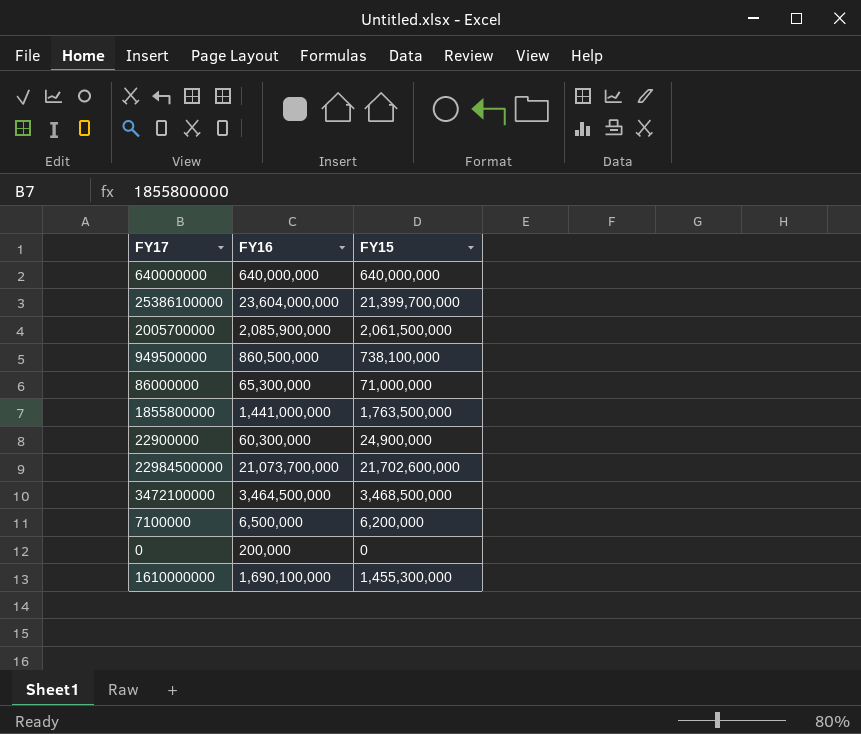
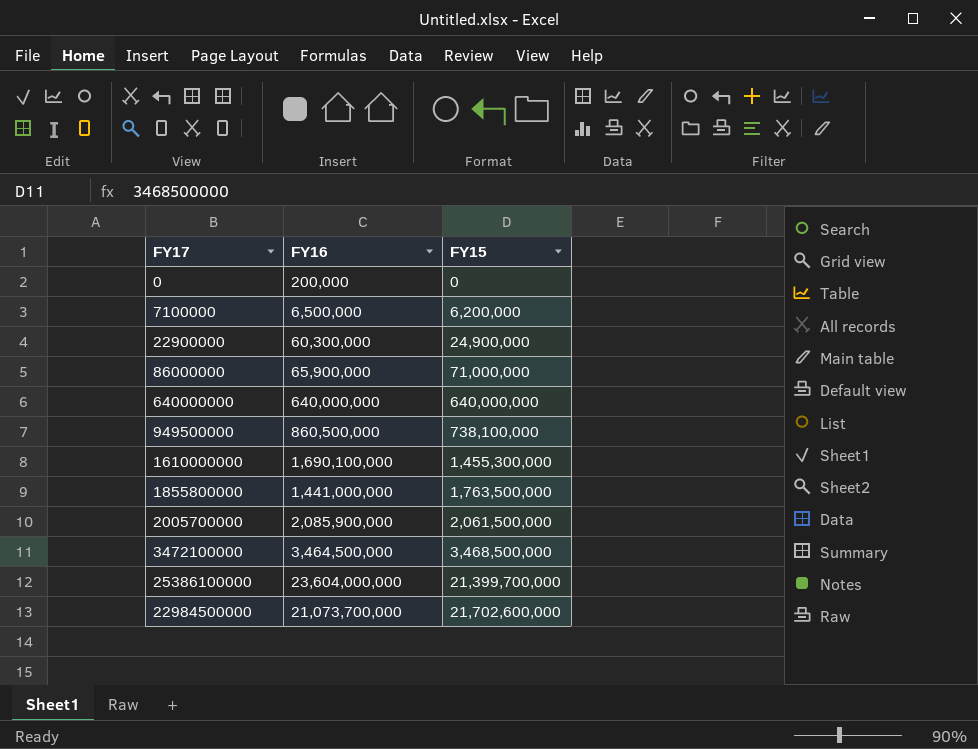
row order: none -> FY15 ascending
86000000 | FY16: 65,300,000 -> 65,900,000

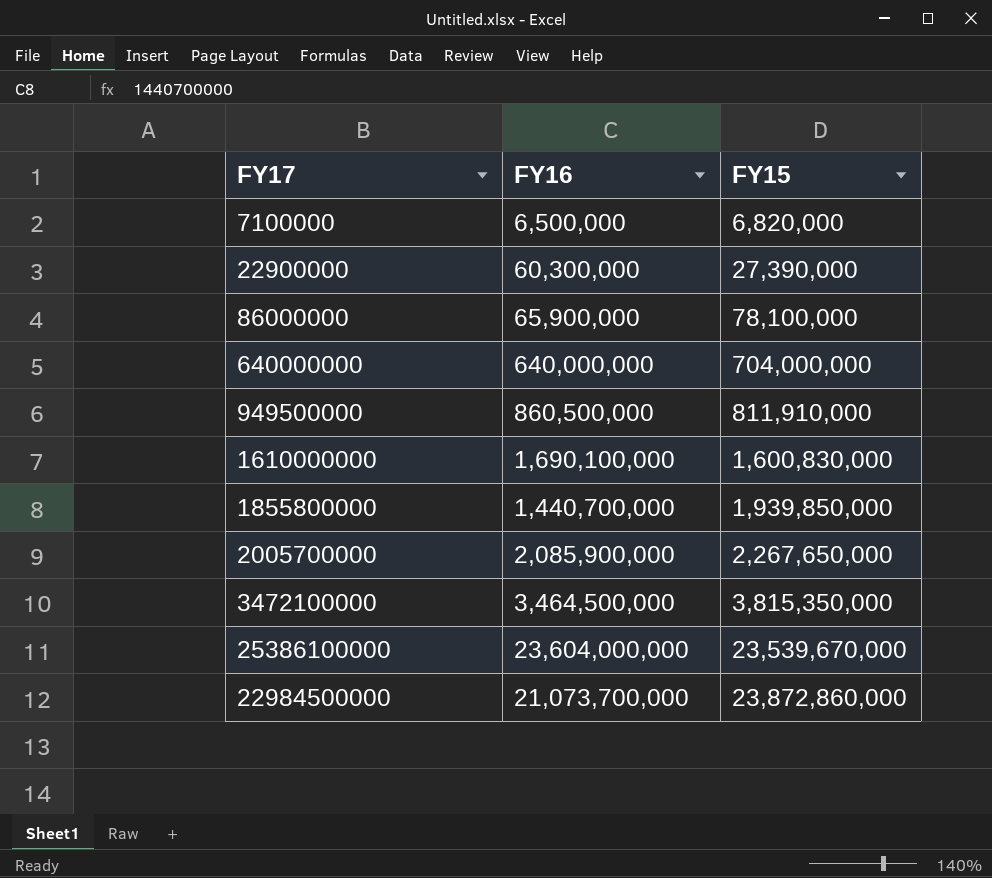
row 0: 200,000 | 0 -> none
7100000 | FY15: 6,200,000 -> 6,820,000
22900000 | FY15: 24,900,000 -> 27,390,000
86000000 | FY15: 71,000,000 -> 78,100,000
640000000 | FY15: 640,000,000 -> 704,000,000
949500000 | FY15: 738,100,000 -> 811,910,000
1610000000 | FY15: 1,455,300,000 -> 1,600,830,000
1855800000 | FY16: 1,441,000,000 -> 1,440,700,000
1855800000 | FY15: 1,763,500,000 -> 1,939,850,000
2005700000 | FY15: 2,061,500,000 -> 2,267,650,000
3472100000 | FY15: 3,468,500,000 -> 3,815,350,000
25386100000 | FY15: 21,399,700,000 -> 23,539,670,000
22984500000 | FY15: 21,702,600,000 -> 23,872,860,000

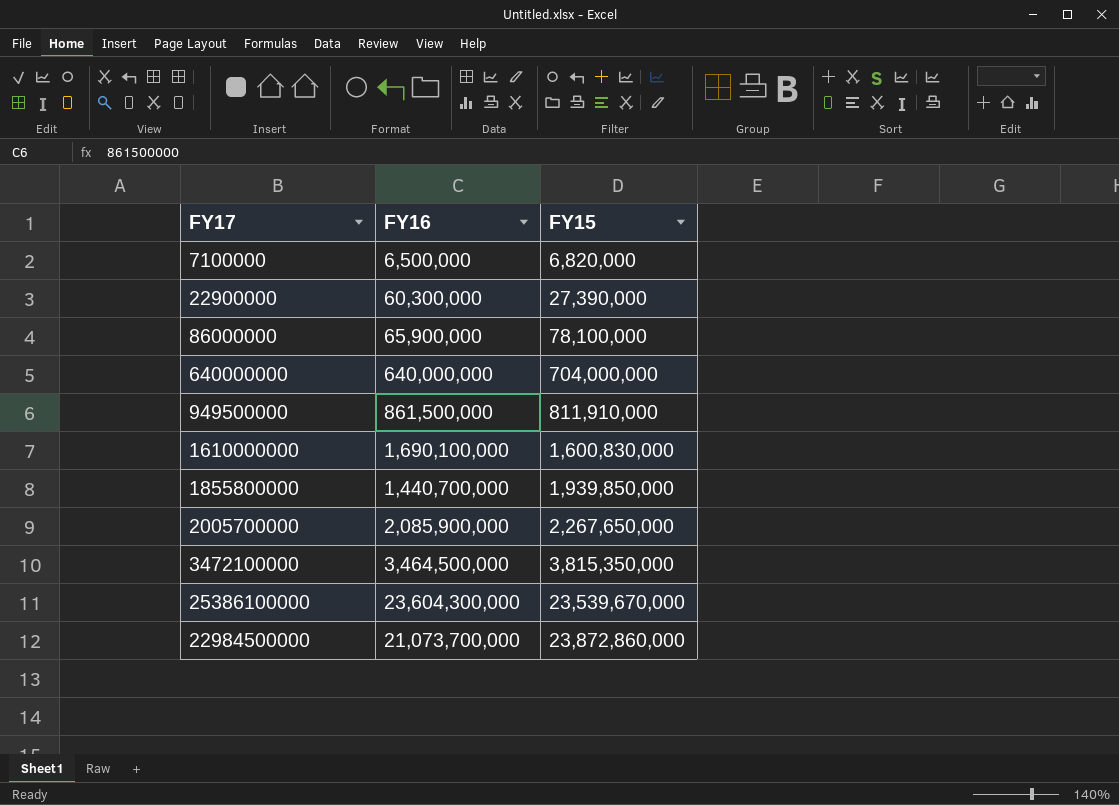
949500000 | FY16: 860,500,000 -> 861,500,000
25386100000 | FY16: 23,604,000,000 -> 23,604,300,000

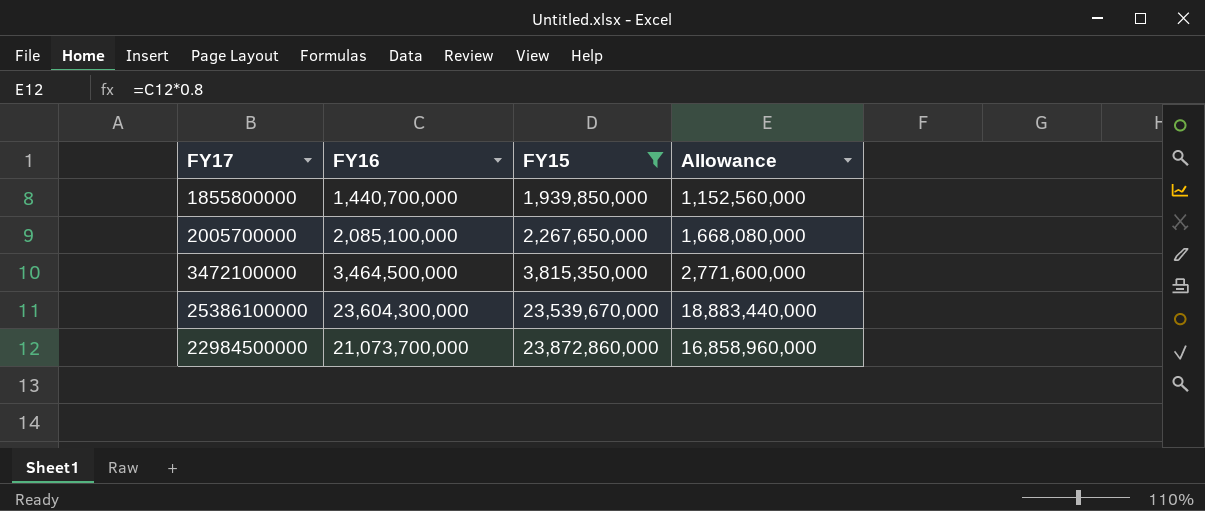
filter: none -> FY15 >= 1,939,850,000
column Allowance | formula: none -> [FY16] * 0.8
2005700000 | FY16: 2,085,900,000 -> 2,085,100,000

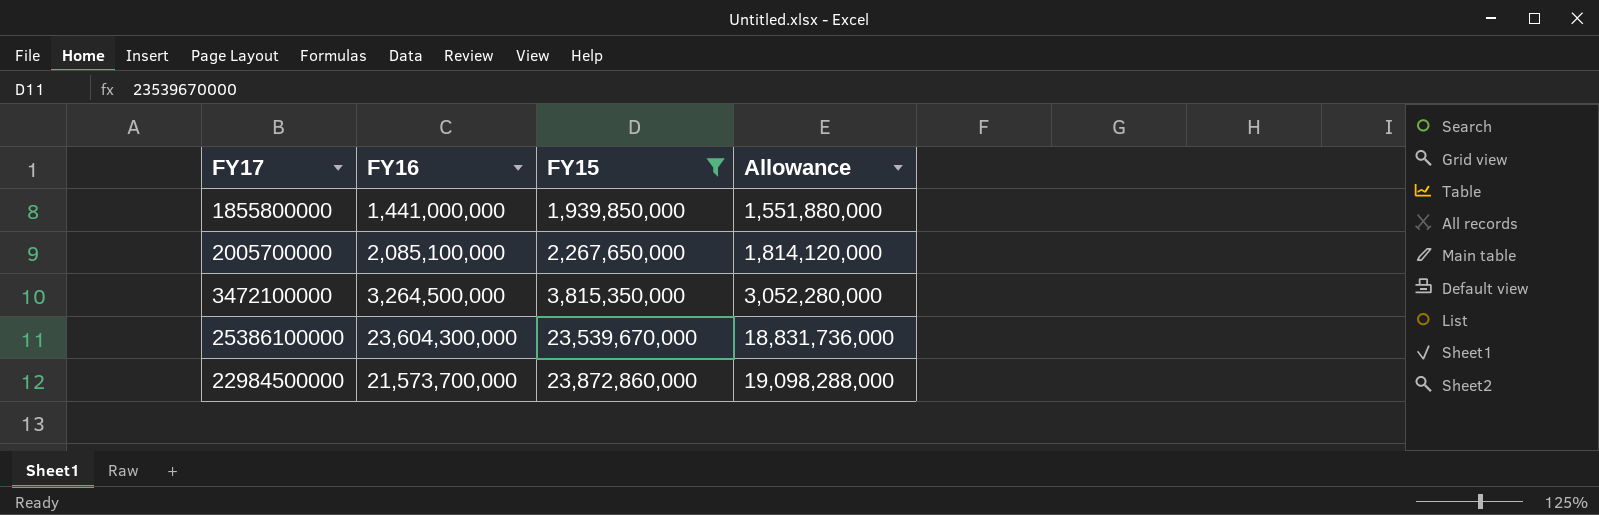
column Allowance | formula: [FY16] * 0.8 -> [FY15] * 0.8
1855800000 | FY16: 1,440,700,000 -> 1,441,000,000
3472100000 | FY16: 3,464,500,000 -> 3,264,500,000
22984500000 | FY16: 21,073,700,000 -> 21,573,700,000

